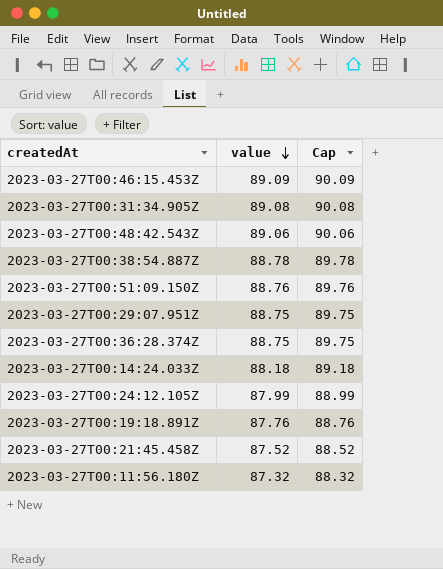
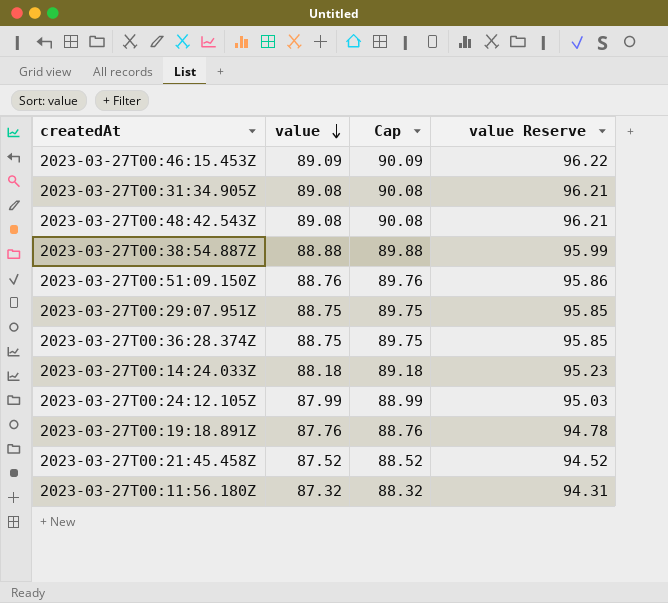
column value Reserve | formula: none -> [value] * 1.08
2023-03-27T00:48:42.543Z | value: 89.06 -> 89.08
2023-03-27T00:48:42.543Z | Cap: 90.06 -> 90.08
2023-03-27T00:38:54.887Z | value: 88.78 -> 88.88
2023-03-27T00:38:54.887Z | Cap: 89.78 -> 89.88

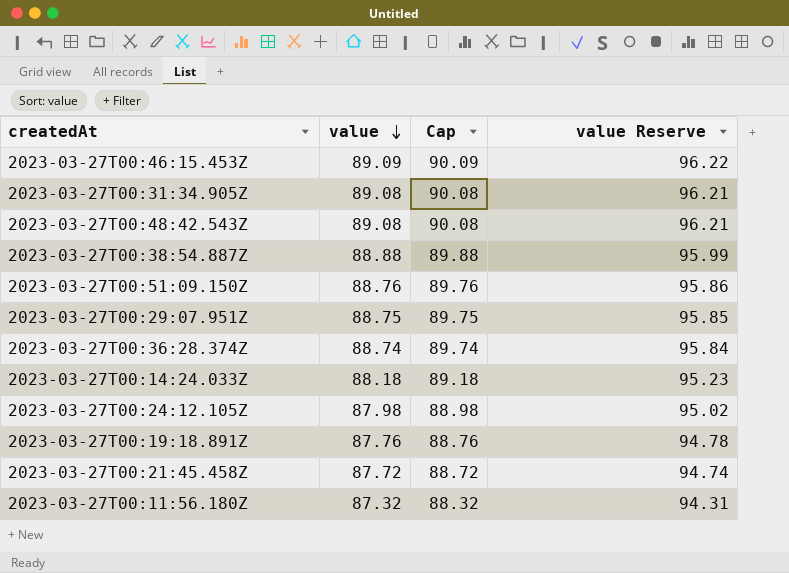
2023-03-27T00:36:28.374Z | value: 88.75 -> 88.74
2023-03-27T00:36:28.374Z | Cap: 89.75 -> 89.74
2023-03-27T00:36:28.374Z | value Reserve: 95.85 -> 95.84
2023-03-27T00:24:12.105Z | value: 87.99 -> 87.98
2023-03-27T00:24:12.105Z | Cap: 88.99 -> 88.98
2023-03-27T00:24:12.105Z | value Reserve: 95.03 -> 95.02
2023-03-27T00:21:45.458Z | value: 87.52 -> 87.72
2023-03-27T00:21:45.458Z | Cap: 88.52 -> 88.72
2023-03-27T00:21:45.458Z | value Reserve: 94.52 -> 94.74

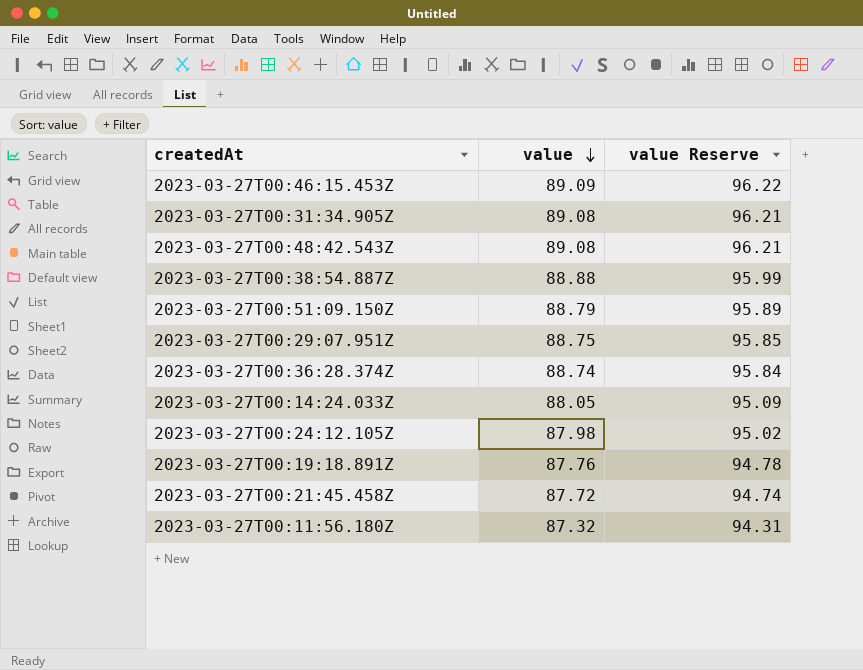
column Cap | formula: [value] + 1 -> none
2023-03-27T00:51:09.150Z | value: 88.76 -> 88.79
2023-03-27T00:51:09.150Z | value Reserve: 95.86 -> 95.89
2023-03-27T00:14:24.033Z | value: 88.18 -> 88.05
2023-03-27T00:14:24.033Z | value Reserve: 95.23 -> 95.09

